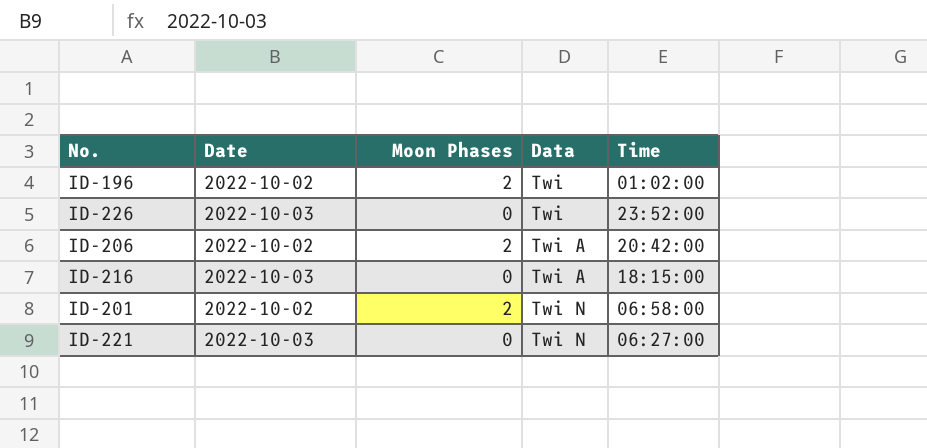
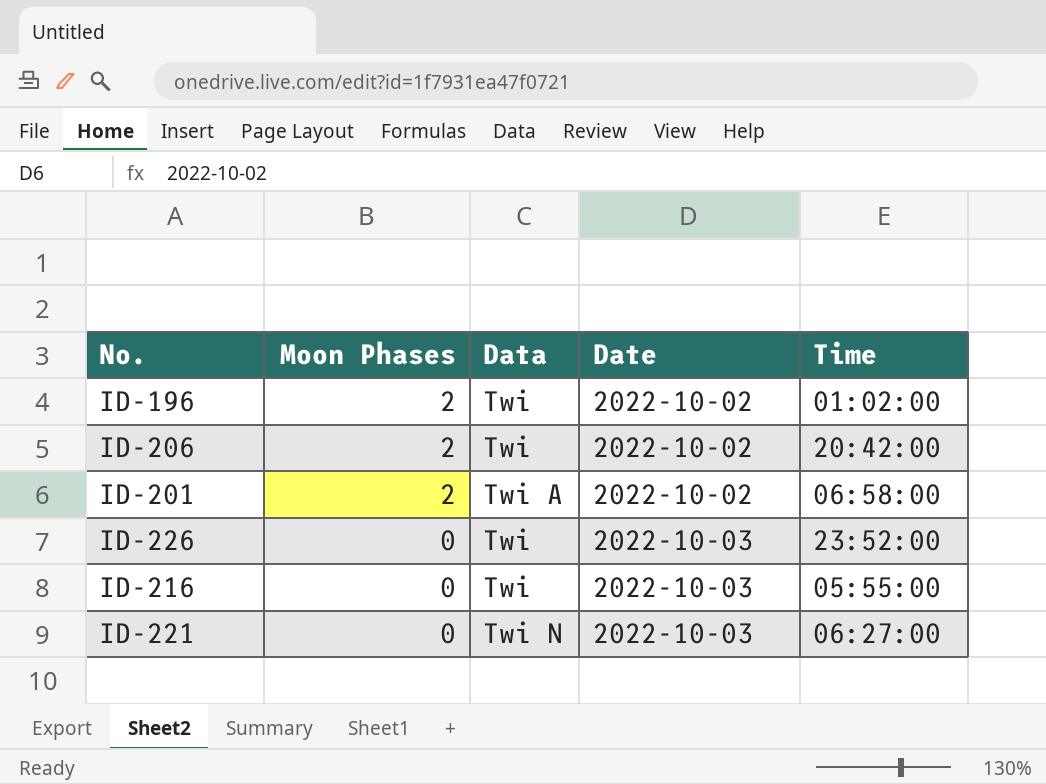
row order: Data ascending -> Moon Phases descending
column Date | position: 2 -> 4
ID-206 | Data: Twi A -> Twi
ID-201 | Data: Twi N -> Twi A
ID-216 | Data: Twi A -> Twi
ID-216 | Time: 18:15:00 -> 05:55:00

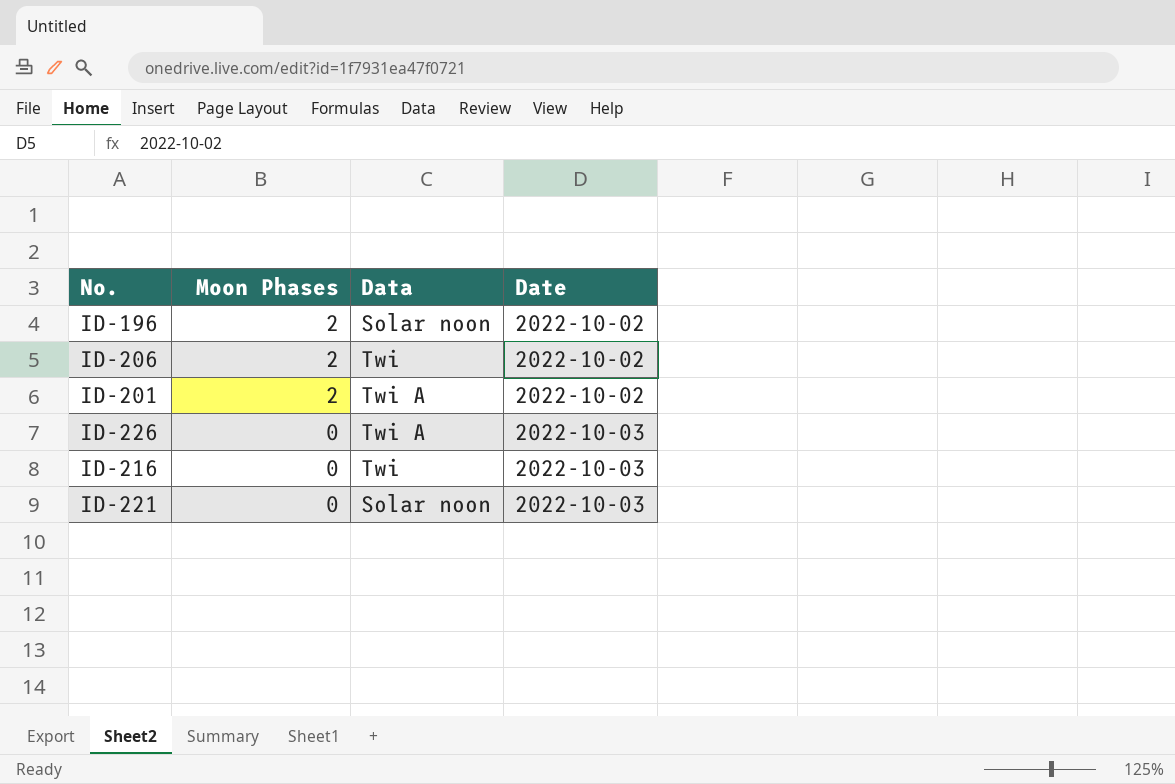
column Time | position: 5 -> none
ID-196 | Data: Twi -> Solar noon
ID-226 | Data: Twi -> Twi A
ID-221 | Data: Twi N -> Solar noon

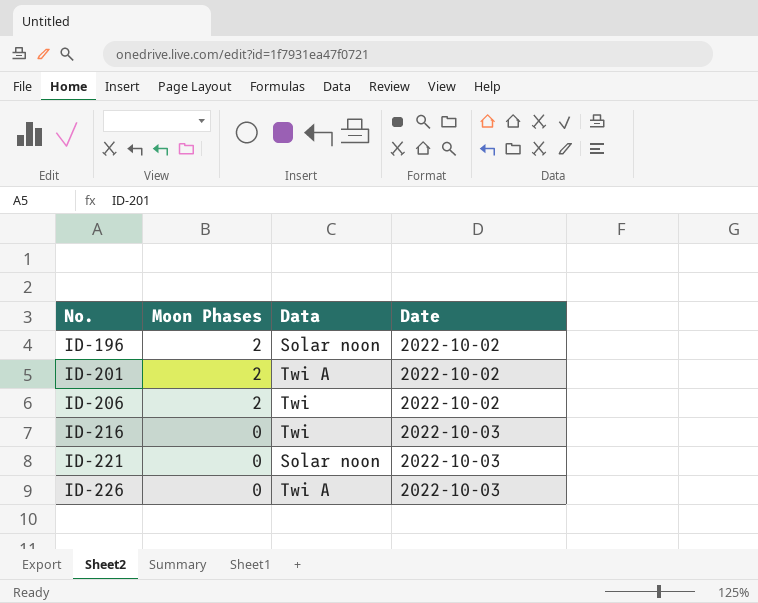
row order: Moon Phases descending -> No. ascending

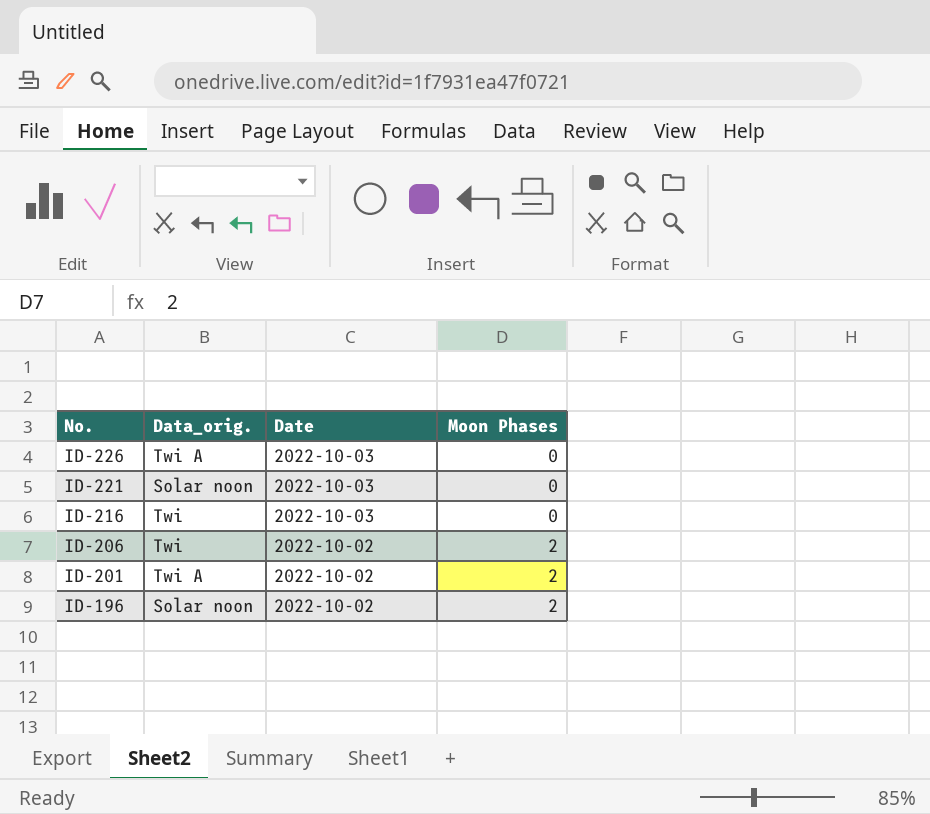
row order: No. ascending -> No. descending
column name: Data -> Data_orig.
column Moon Phases | position: 2 -> 4

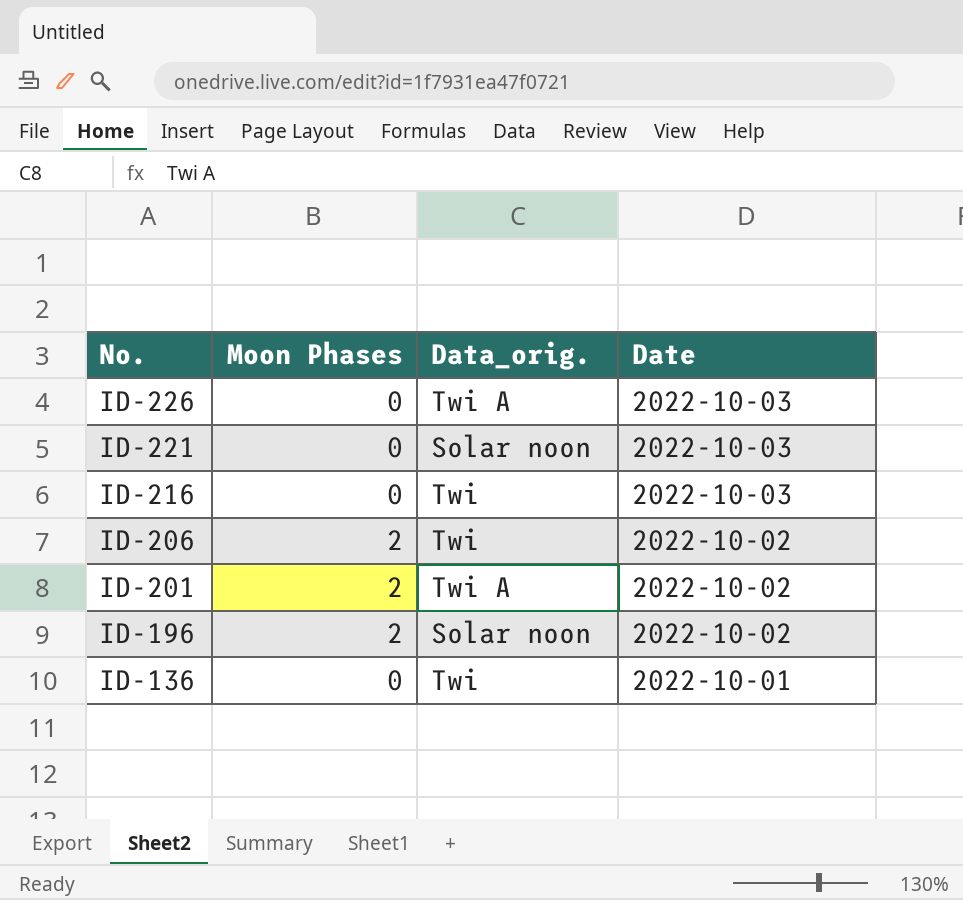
column Moon Phases | position: 4 -> 2
row ID-136: none -> 0 | Twi | 2022-10-01

